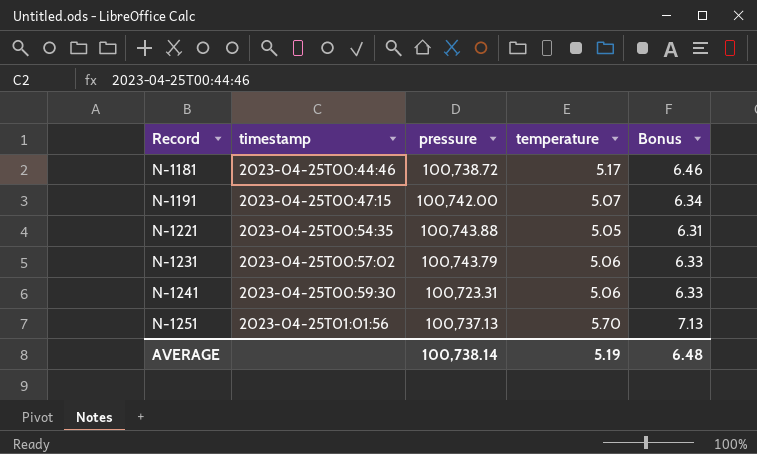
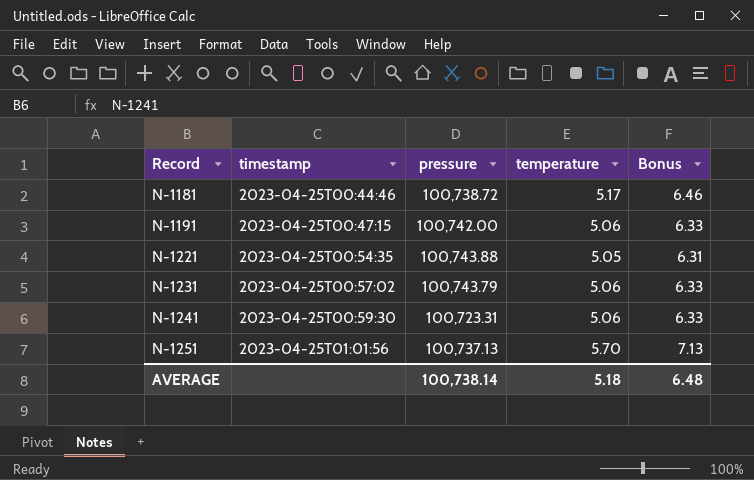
N-1191 | temperature: 5.07 -> 5.06
N-1191 | Bonus: 6.34 -> 6.33
AVERAGE | temperature: 5.19 -> 5.18

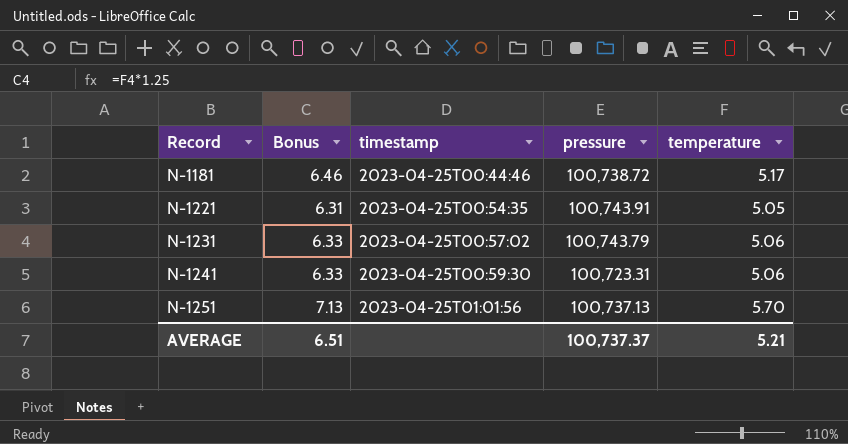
column Bonus | position: 5 -> 2
row N-1191: 2023-04-25T00:47:15 | 100,742.00 | 5.06 | 6.33 -> none
N-1221 | pressure: 100,743.88 -> 100,743.91
AVERAGE | Bonus: 6.48 -> 6.51
AVERAGE | pressure: 100,738.14 -> 100,737.37
AVERAGE | temperature: 5.18 -> 5.21

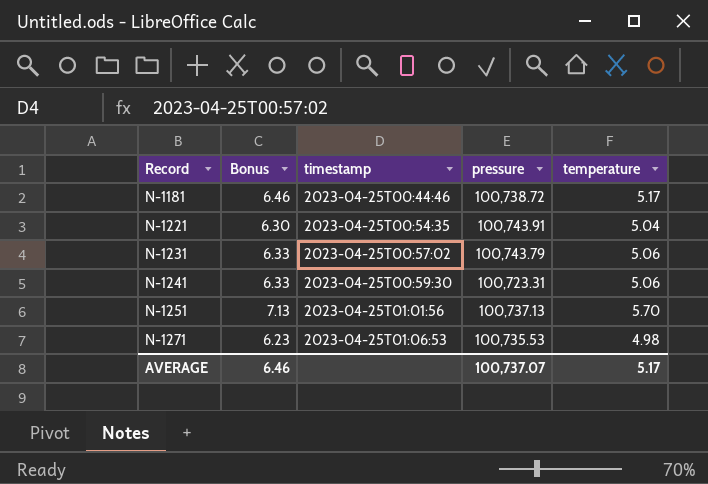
N-1221 | Bonus: 6.31 -> 6.30
N-1221 | temperature: 5.05 -> 5.04
row N-1271: none -> 6.23 | 2023-04-25T01:06:53 | 100,735.53 | 4.98
AVERAGE | Bonus: 6.51 -> 6.46
AVERAGE | pressure: 100,737.37 -> 100,737.07
AVERAGE | temperature: 5.21 -> 5.17

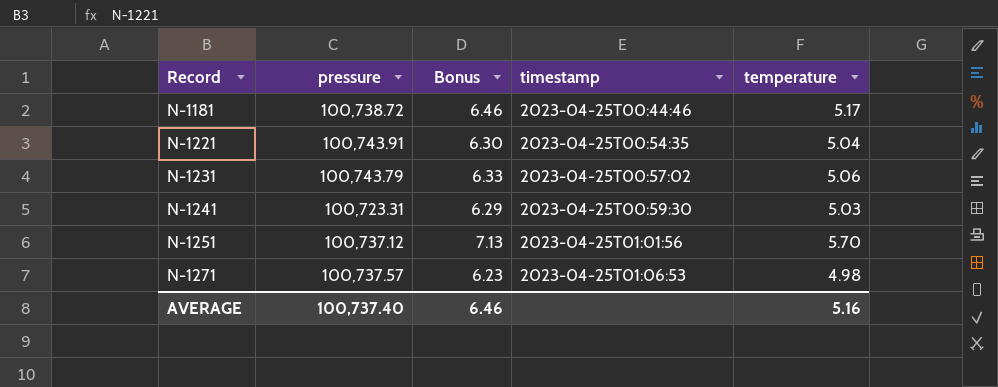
column pressure | position: 4 -> 2
N-1241 | Bonus: 6.33 -> 6.29
N-1241 | temperature: 5.06 -> 5.03
N-1251 | pressure: 100,737.13 -> 100,737.12
N-1271 | pressure: 100,735.53 -> 100,737.57
AVERAGE | pressure: 100,737.07 -> 100,737.40
AVERAGE | temperature: 5.17 -> 5.16

